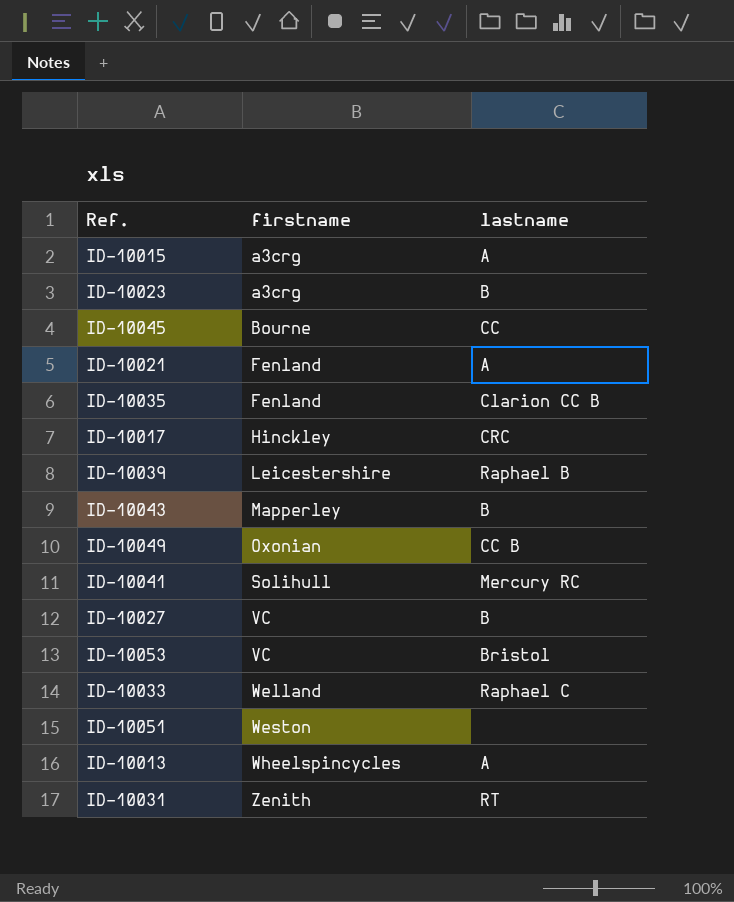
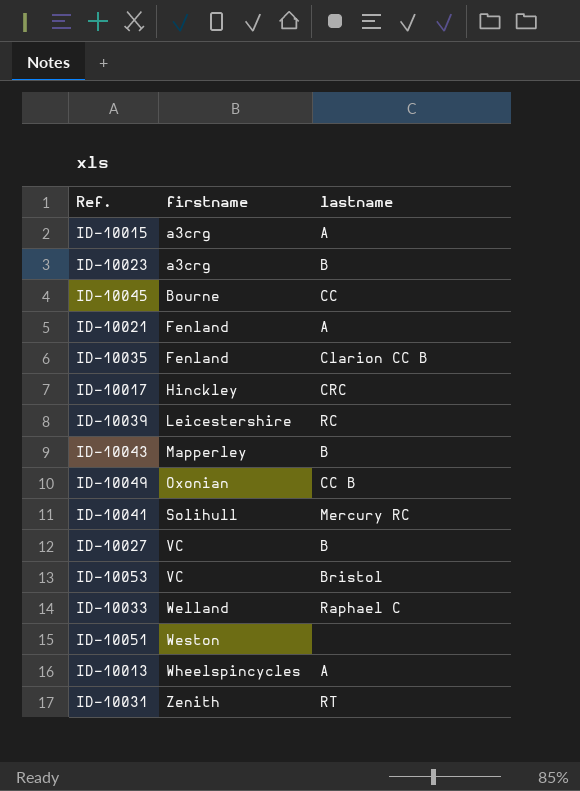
ID-10039 | lastname: Raphael B -> RC

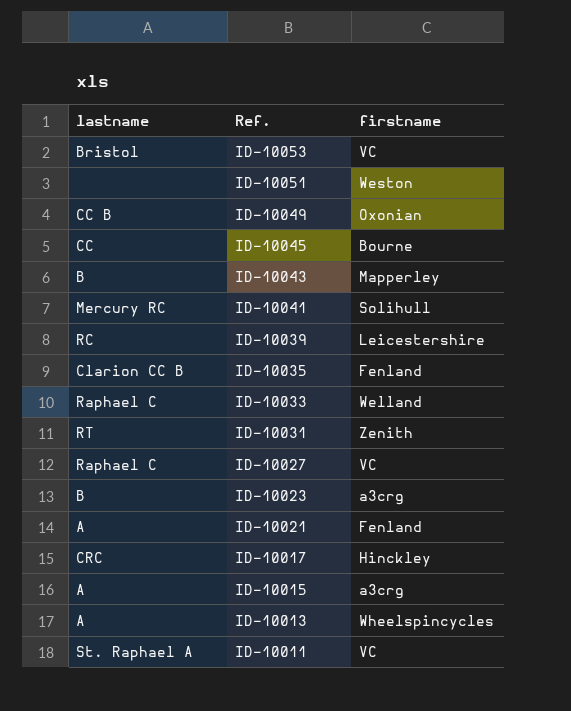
row order: firstname ascending -> Ref. descending
column lastname | position: 3 -> 1
ID-10027 | lastname: B -> Raphael C
row ID-10011: none -> St. Raphael A | VC

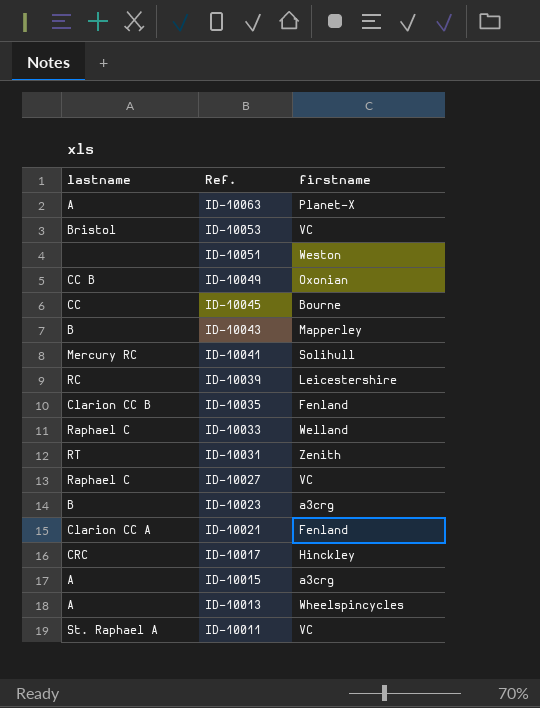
row ID-10063: none -> A | Planet-X
ID-10021 | lastname: A -> Clarion CC A

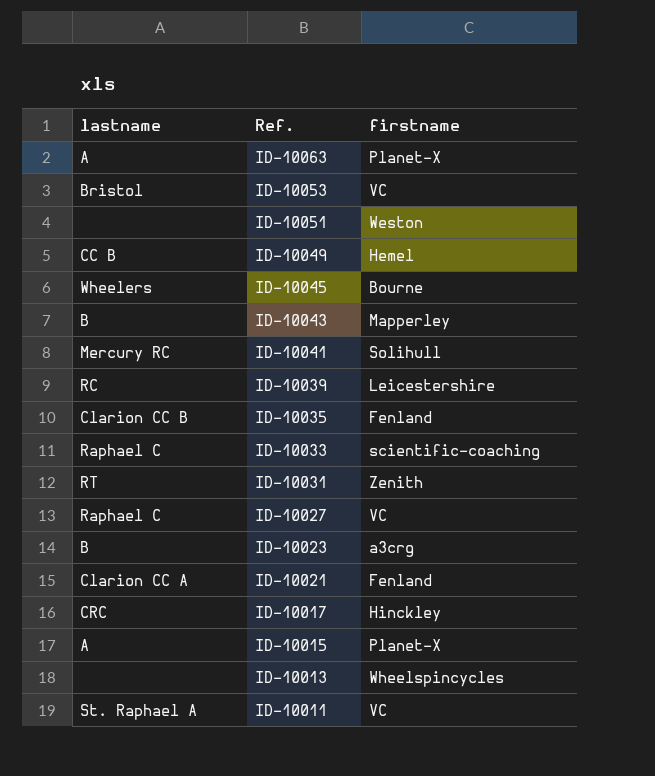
ID-10049 | firstname: Oxonian -> Hemel
ID-10045 | lastname: CC -> Wheelers
ID-10033 | firstname: Welland -> scientific-coaching
ID-10015 | firstname: a3crg -> Planet-X
ID-10013 | lastname: A -> none

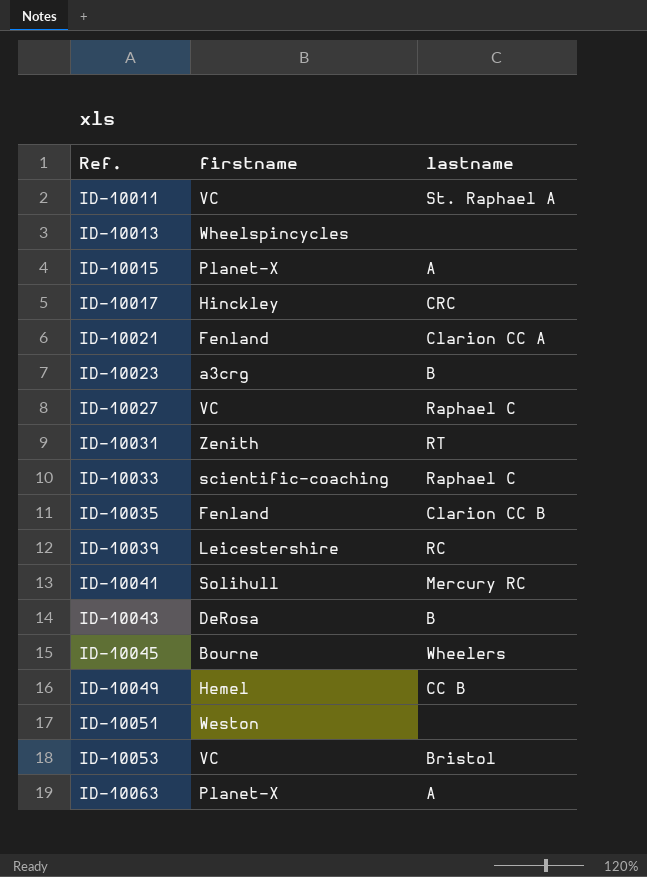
row order: Ref. descending -> Ref. ascending
column lastname | position: 1 -> 3
ID-10043 | firstname: Mapperley -> DeRosa

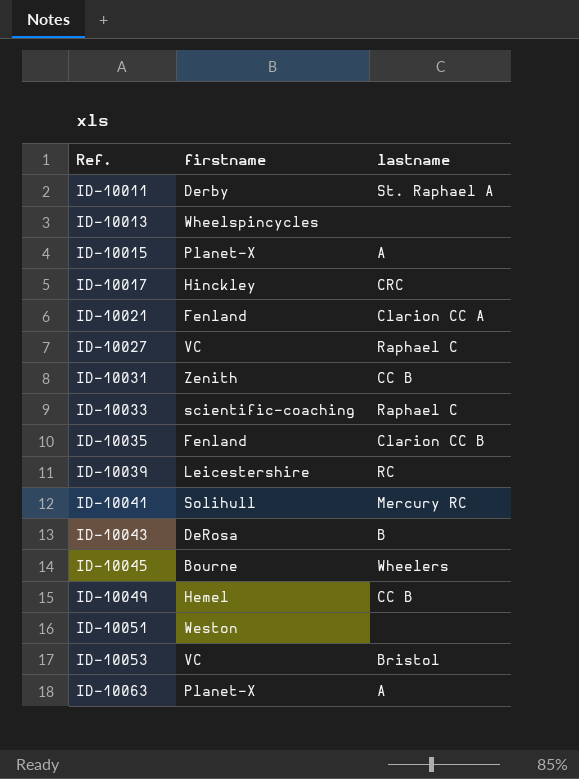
row ID-10023: a3crg | B -> none
ID-10011 | firstname: VC -> Derby
ID-10031 | lastname: RT -> CC B

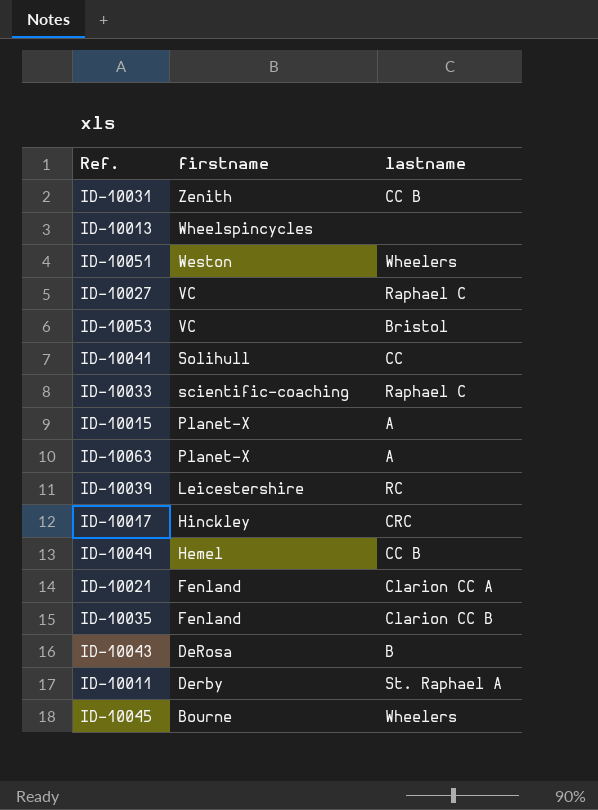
row order: Ref. ascending -> firstname descending
ID-10051 | lastname: none -> Wheelers
ID-10041 | lastname: Mercury RC -> CC

